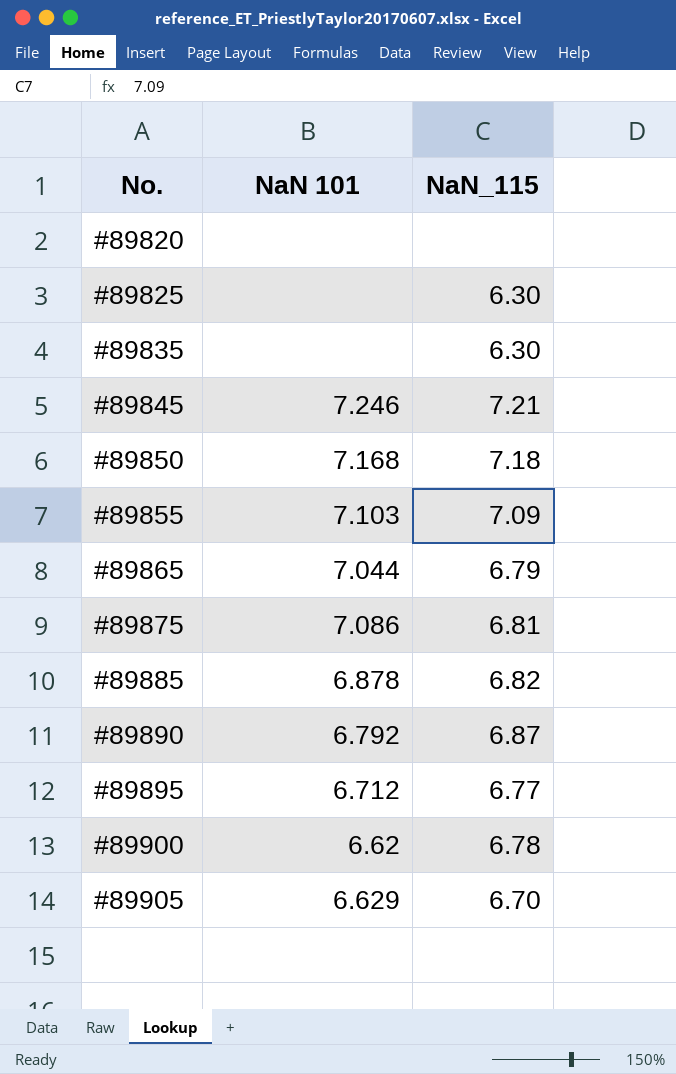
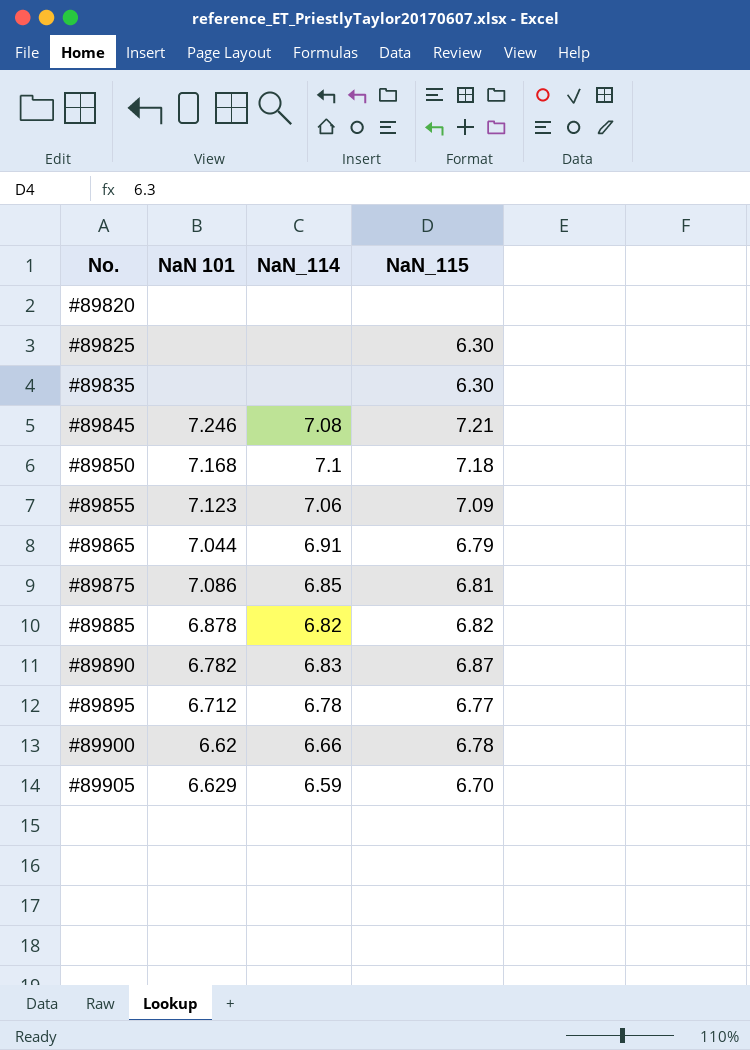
column NaN_114 | position: none -> 3
#89855 | NaN 101: 7.103 -> 7.123
#89890 | NaN 101: 6.792 -> 6.782

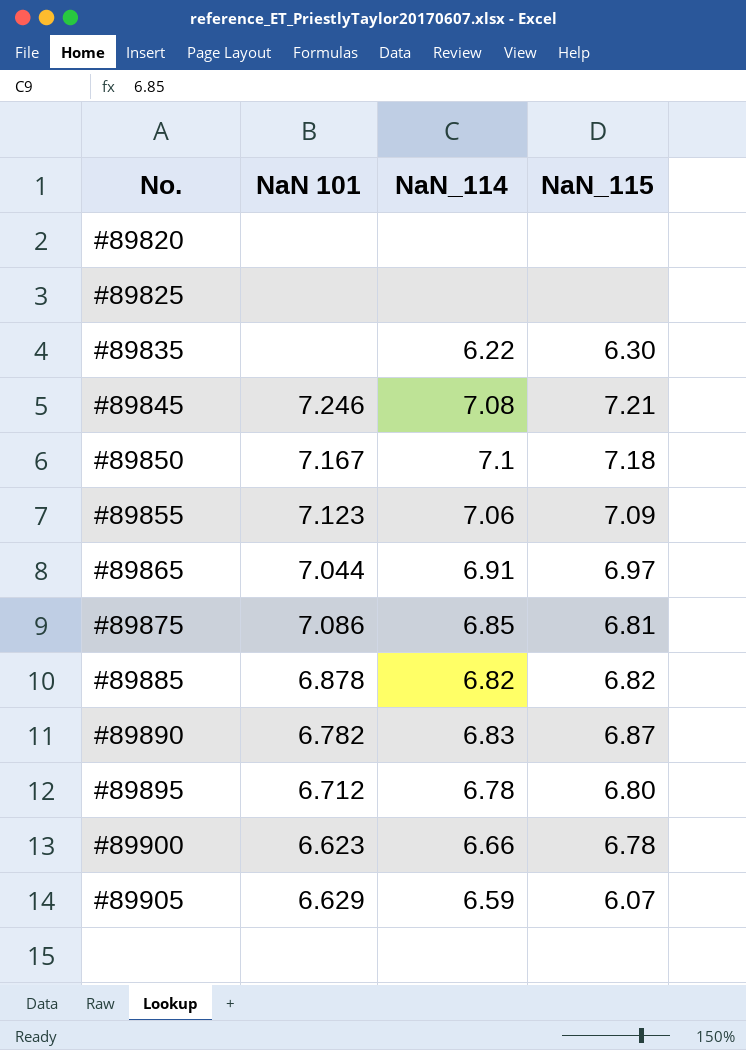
#89825 | NaN_115: 6.30 -> none
#89835 | NaN_114: none -> 6.22
#89850 | NaN 101: 7.168 -> 7.167
#89865 | NaN_115: 6.79 -> 6.97
#89895 | NaN_115: 6.77 -> 6.80
#89900 | NaN 101: 6.62 -> 6.623
#89905 | NaN_115: 6.70 -> 6.07

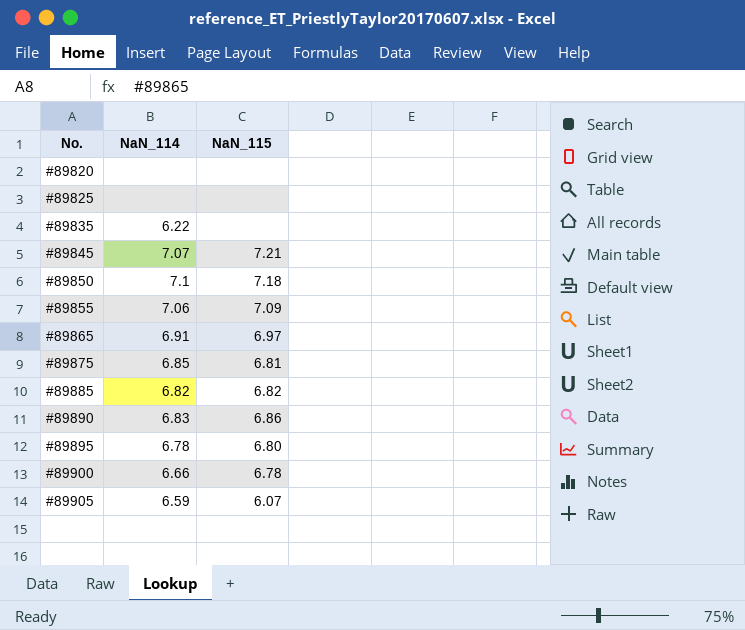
column NaN 101 | position: 2 -> none
#89835 | NaN_115: 6.30 -> none
#89845 | NaN_114: 7.08 -> 7.07
#89890 | NaN_115: 6.87 -> 6.86

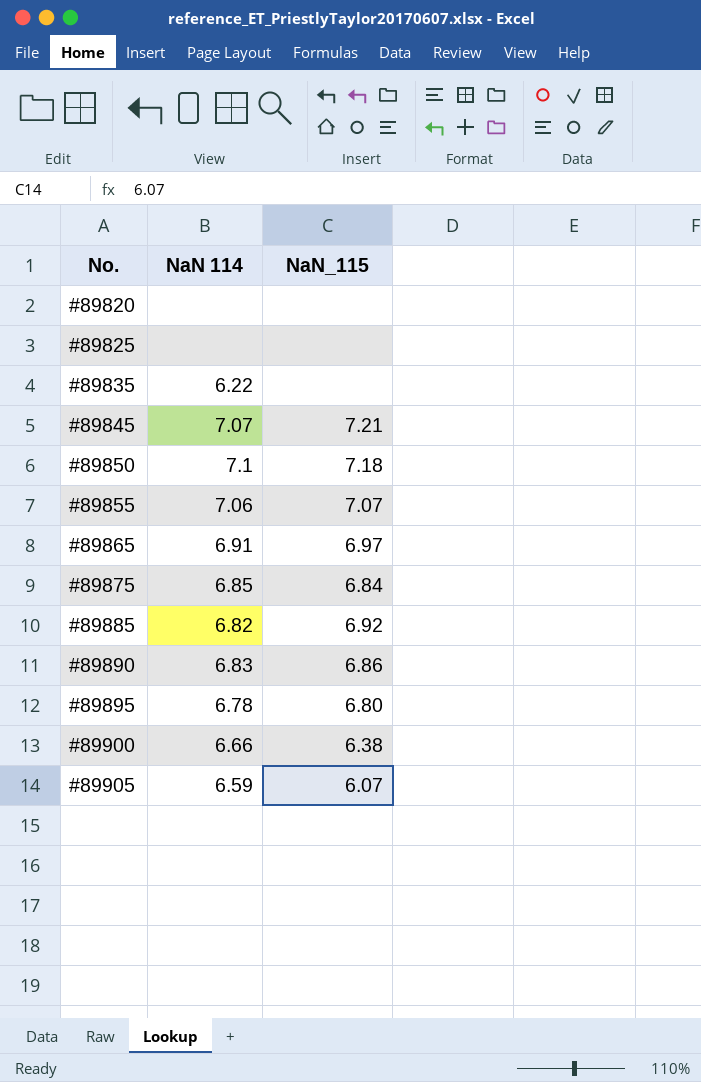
column name: NaN_114 -> NaN 114
#89855 | NaN_115: 7.09 -> 7.07
#89875 | NaN_115: 6.81 -> 6.84
#89885 | NaN_115: 6.82 -> 6.92
#89900 | NaN_115: 6.78 -> 6.38

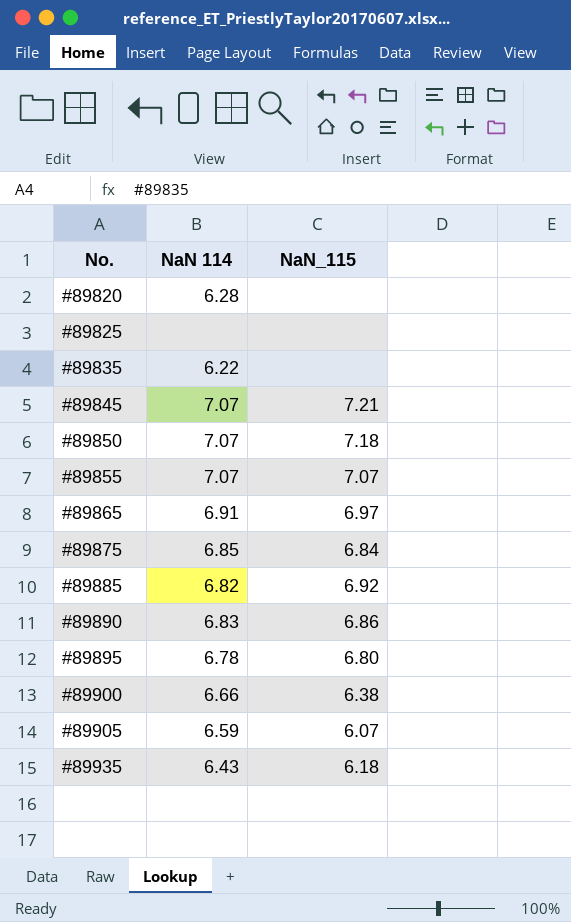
#89820 | NaN 114: none -> 6.28
#89850 | NaN 114: 7.1 -> 7.07
#89855 | NaN 114: 7.06 -> 7.07
row #89935: none -> 6.43 | 6.18

